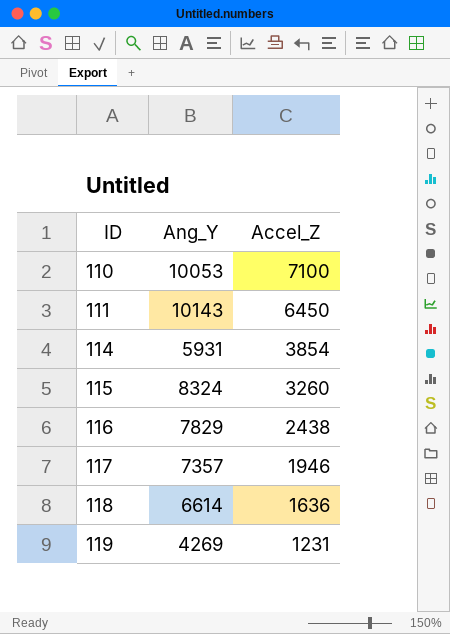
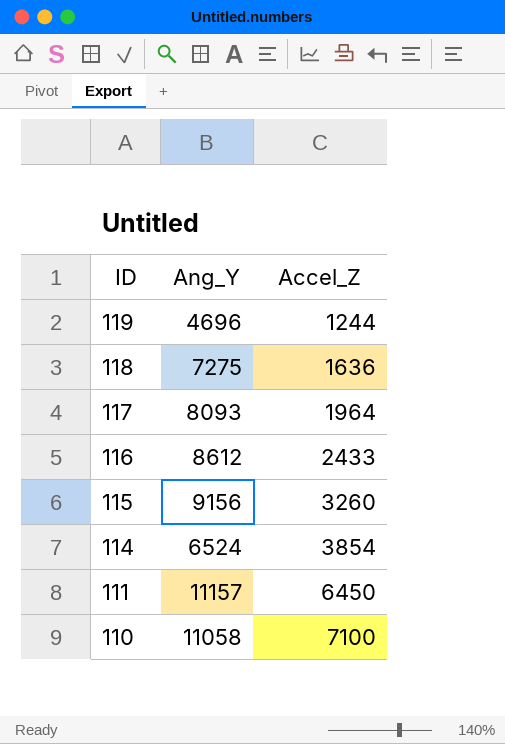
row order: ID ascending -> ID descending
119 | Ang_Y: 4269 -> 4696
119 | Accel_Z: 1231 -> 1244
118 | Ang_Y: 6614 -> 7275
117 | Ang_Y: 7357 -> 8093
117 | Accel_Z: 1946 -> 1964
116 | Ang_Y: 7829 -> 8612
116 | Accel_Z: 2438 -> 2433
115 | Ang_Y: 8324 -> 9156
114 | Ang_Y: 5931 -> 6524
111 | Ang_Y: 10143 -> 11157
110 | Ang_Y: 10053 -> 11058

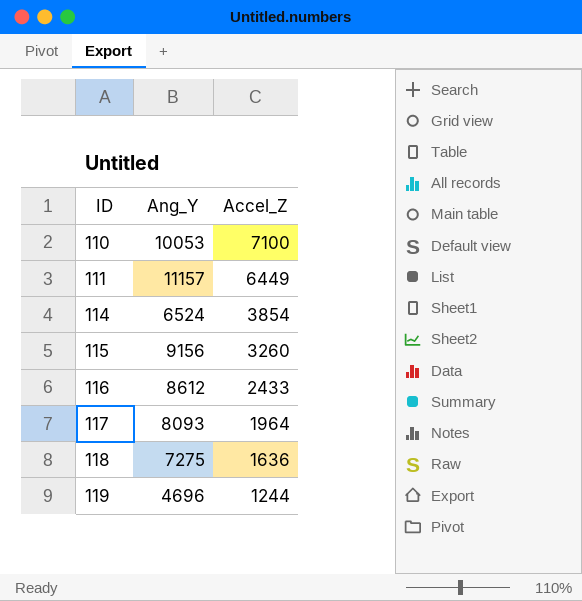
row order: ID descending -> ID ascending
110 | Ang_Y: 11058 -> 10053
111 | Accel_Z: 6450 -> 6449

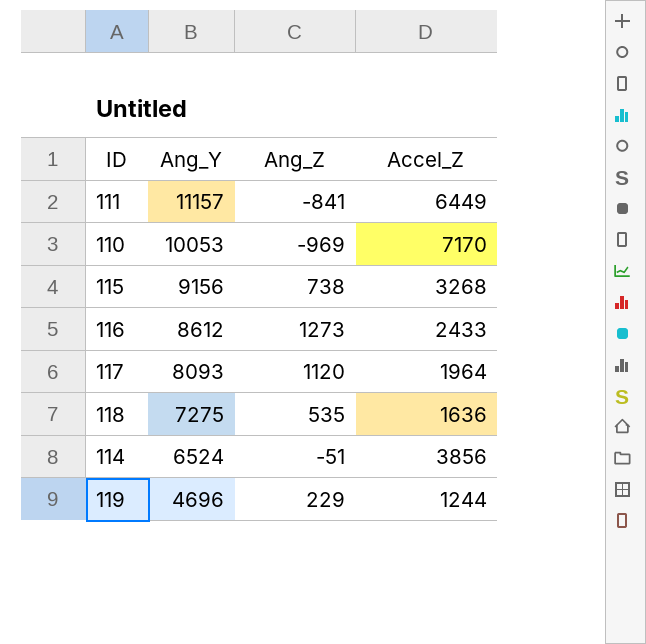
row order: ID ascending -> Ang_Y descending
column Ang_Z | position: none -> 3
110 | Accel_Z: 7100 -> 7170
115 | Accel_Z: 3260 -> 3268
114 | Accel_Z: 3854 -> 3856

